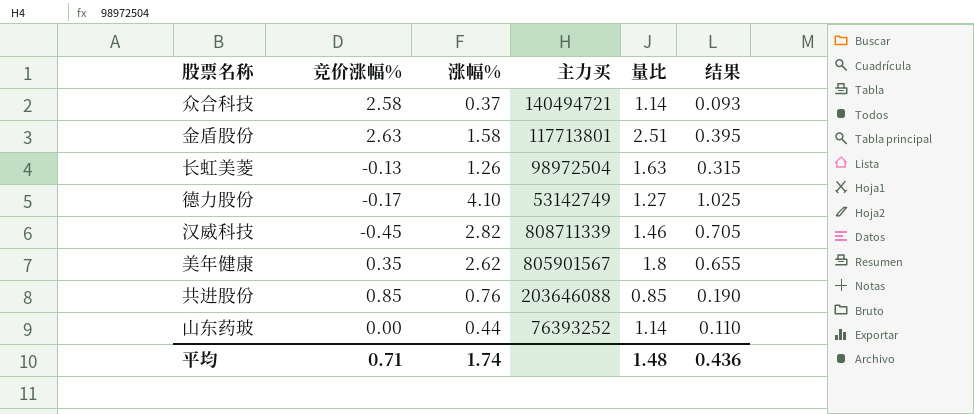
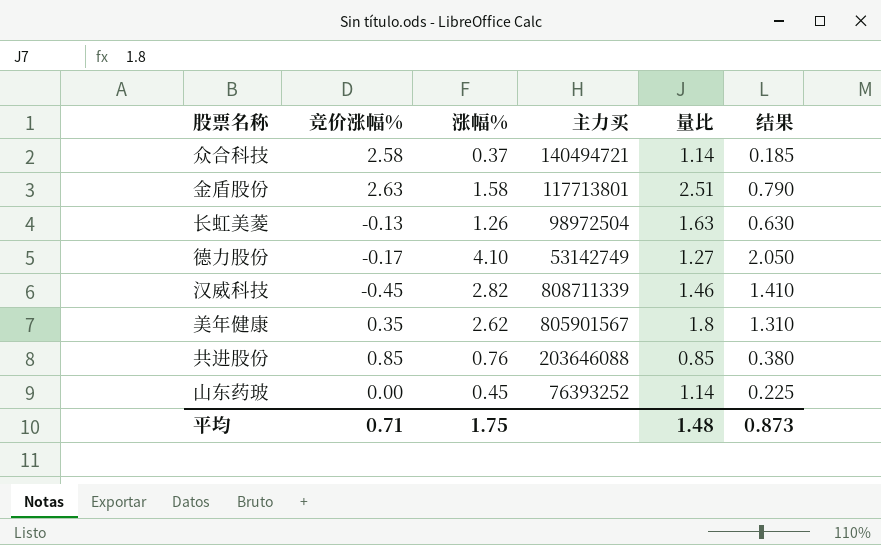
column 结果 | formula: [涨幅%] * 0.25 -> [涨幅%] * 0.5
山东药玻 | 涨幅%: 0.44 -> 0.45
平均 | 涨幅%: 1.74 -> 1.75
平均 | 结果: 0.436 -> 0.873

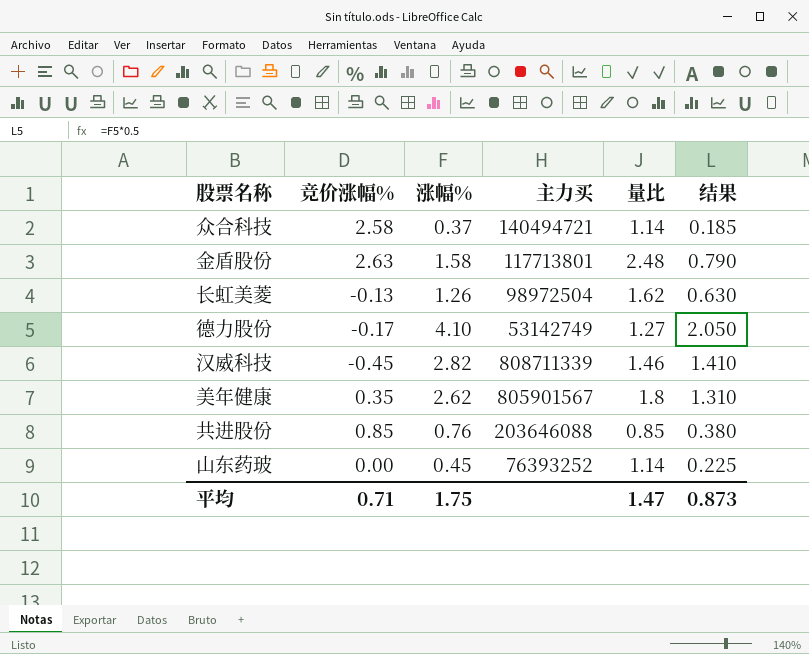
金盾股份 | 量比: 2.51 -> 2.48
长虹美菱 | 量比: 1.63 -> 1.62
平均 | 量比: 1.48 -> 1.47

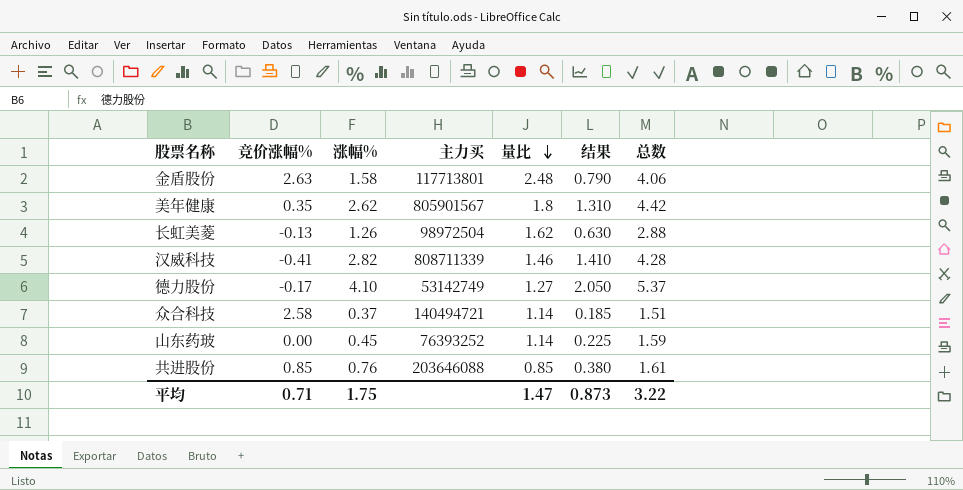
row order: none -> 量比 descending
column 总数 | formula: none -> [涨幅%] + [量比]
汉威科技 | 竞价涨幅%: -0.45 -> -0.41

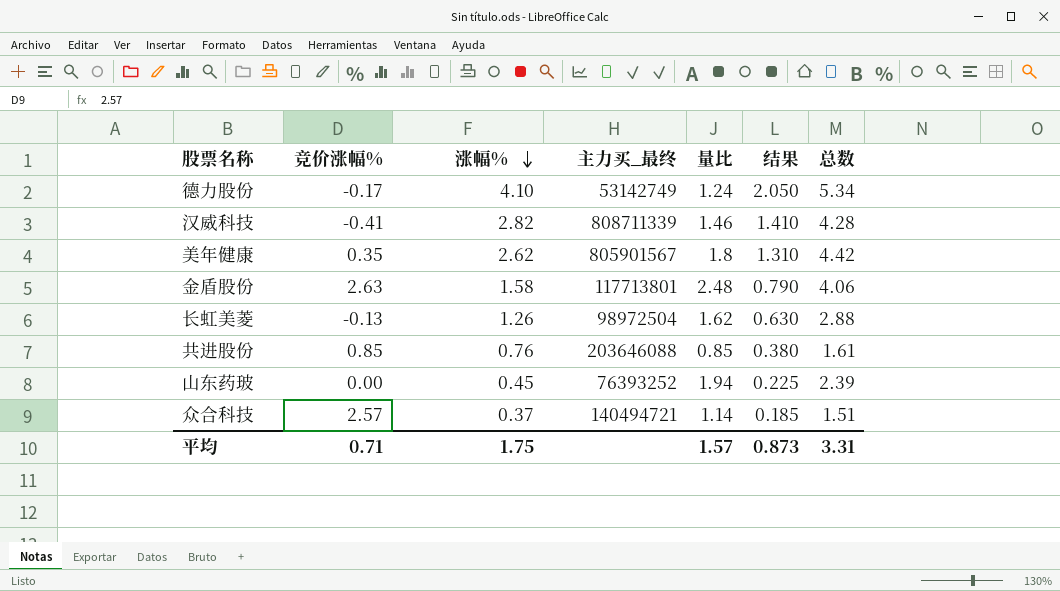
row order: 量比 descending -> 涨幅% descending
column name: 主力买 -> 主力买_最终
德力股份 | 量比: 1.27 -> 1.24
德力股份 | 总数: 5.37 -> 5.34
山东药玻 | 量比: 1.14 -> 1.94
山东药玻 | 总数: 1.59 -> 2.39
众合科技 | 竞价涨幅%: 2.58 -> 2.57
平均 | 量比: 1.47 -> 1.57
平均 | 总数: 3.22 -> 3.31

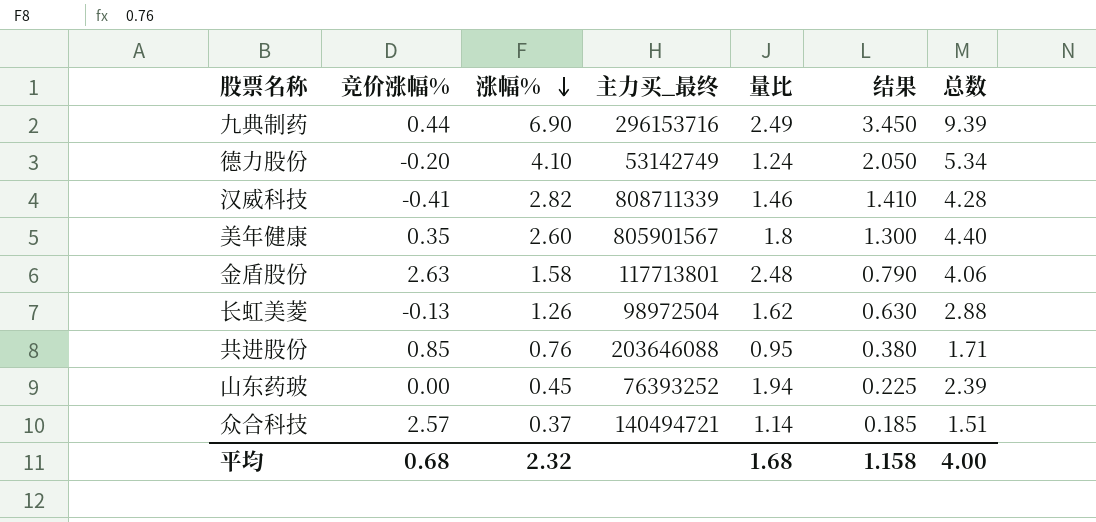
row 九典制药: none -> 0.44 | 6.90 | 296153716 | 2.49 | 3.450 | 9.39
德力股份 | 竞价涨幅%: -0.17 -> -0.20
美年健康 | 涨幅%: 2.62 -> 2.60
美年健康 | 结果: 1.310 -> 1.300
美年健康 | 总数: 4.42 -> 4.40
共进股份 | 量比: 0.85 -> 0.95
共进股份 | 总数: 1.61 -> 1.71
平均 | 竞价涨幅%: 0.71 -> 0.68
平均 | 涨幅%: 1.75 -> 2.32
平均 | 量比: 1.57 -> 1.68
平均 | 结果: 0.873 -> 1.158
平均 | 总数: 3.31 -> 4.00

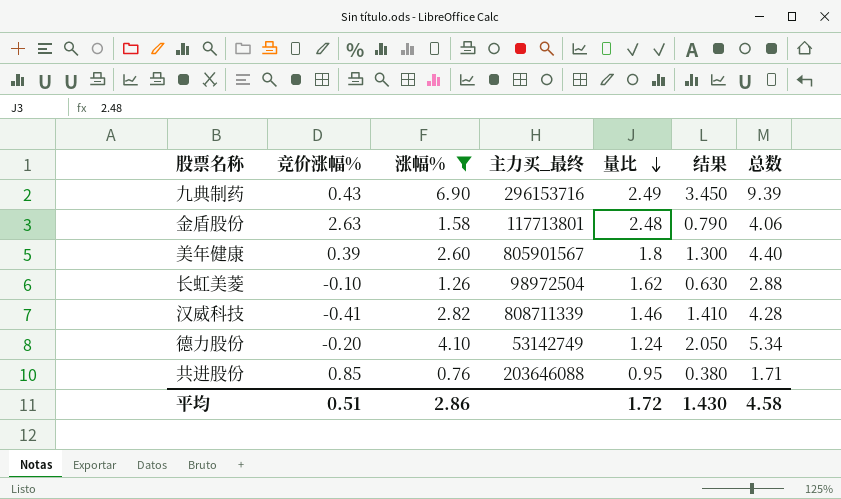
filter: none -> 涨幅% >= 0.76
row order: 涨幅% descending -> 量比 descending
九典制药 | 竞价涨幅%: 0.44 -> 0.43
美年健康 | 竞价涨幅%: 0.35 -> 0.39
长虹美菱 | 竞价涨幅%: -0.13 -> -0.10
平均 | 竞价涨幅%: 0.68 -> 0.51
平均 | 涨幅%: 2.32 -> 2.86
平均 | 量比: 1.68 -> 1.72
平均 | 结果: 1.158 -> 1.430
平均 | 总数: 4.00 -> 4.58

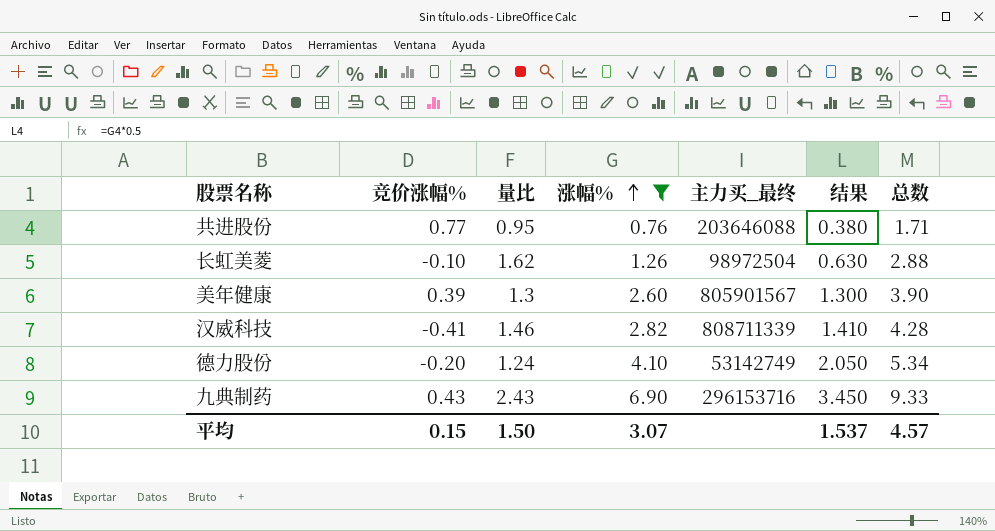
row order: 量比 descending -> 涨幅% ascending
column 量比 | position: 5 -> 3
row 金盾股份: 2.63 | 1.58 | 117713801 | 2.48 | 0.790 | 4.06 -> none
共进股份 | 竞价涨幅%: 0.85 -> 0.77
美年健康 | 量比: 1.8 -> 1.3
美年健康 | 总数: 4.40 -> 3.90
九典制药 | 量比: 2.49 -> 2.43
九典制药 | 总数: 9.39 -> 9.33
平均 | 竞价涨幅%: 0.51 -> 0.15
平均 | 量比: 1.72 -> 1.50
平均 | 涨幅%: 2.86 -> 3.07
平均 | 结果: 1.430 -> 1.537
平均 | 总数: 4.58 -> 4.57

